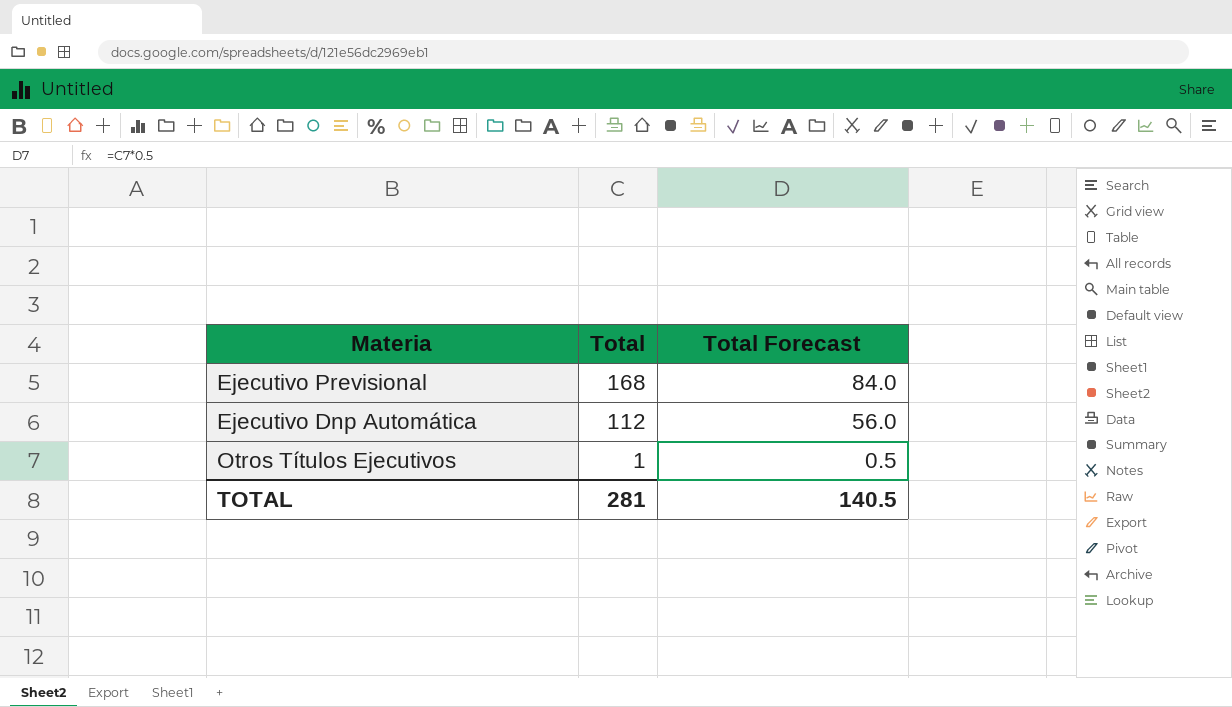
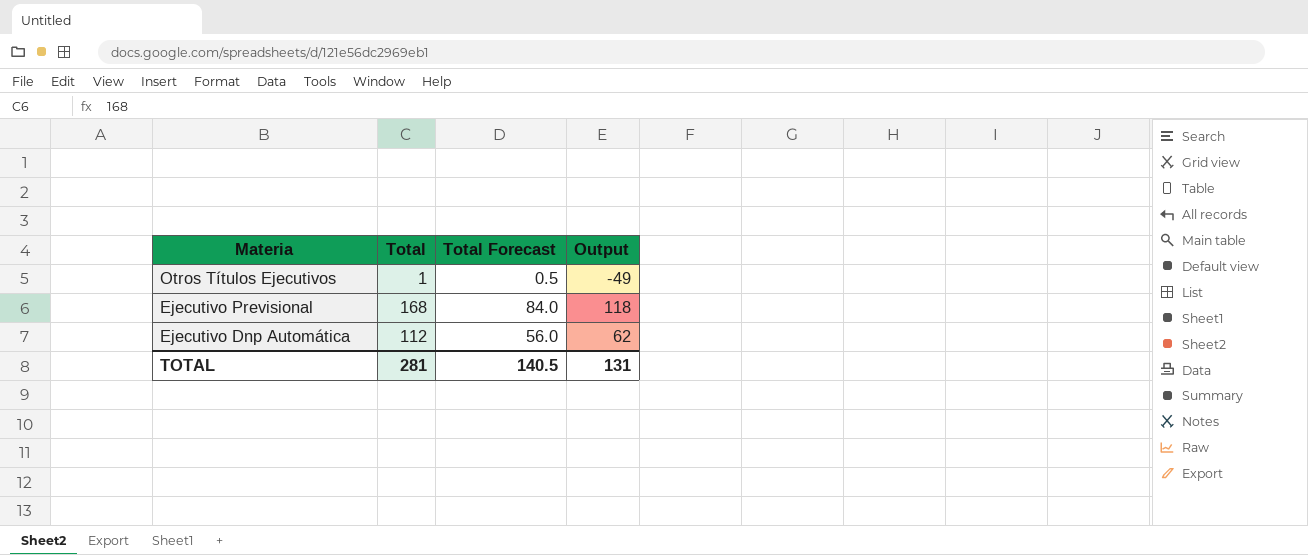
row order: Total descending -> Materia descending
column Output | formula: none -> [Total] - 50

